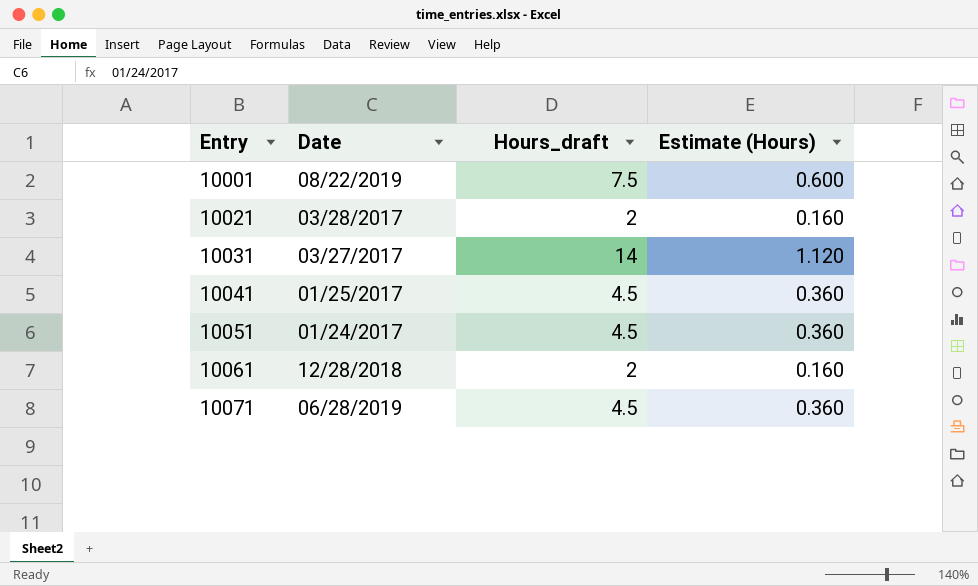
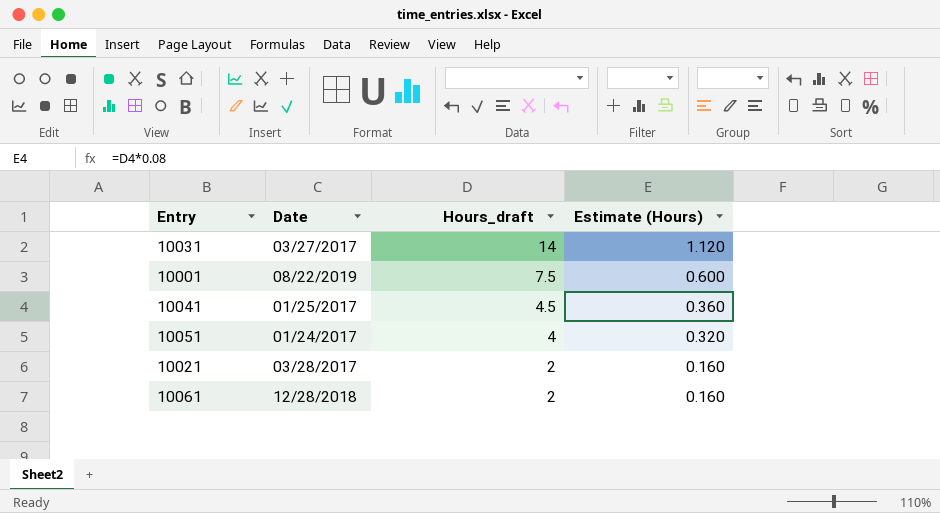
row order: Entry ascending -> Hours_draft descending
row 10071: 06/28/2019 | 4.5 | 0.360 -> none
10051 | Hours_draft: 4.5 -> 4
10051 | Estimate (Hours): 0.360 -> 0.320

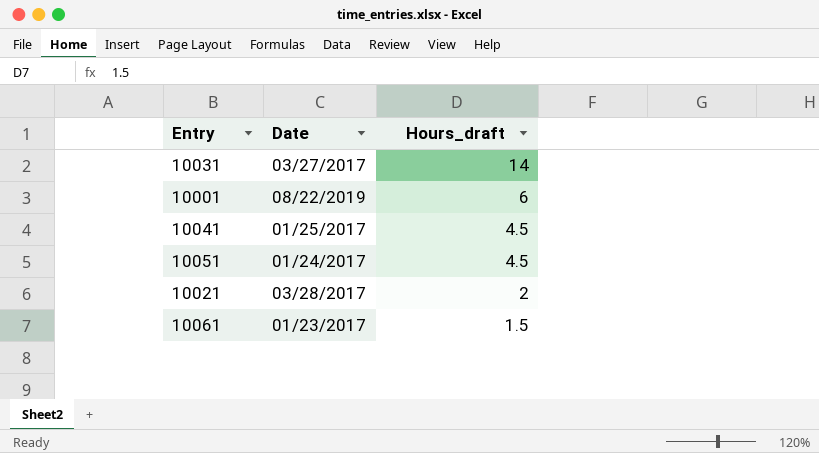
column Estimate (Hours) | formula: [Hours_draft] * 0.08 -> none
10001 | Hours_draft: 7.5 -> 6
10051 | Hours_draft: 4 -> 4.5
10061 | Date: 12/28/2018 -> 01/23/2017
10061 | Hours_draft: 2 -> 1.5

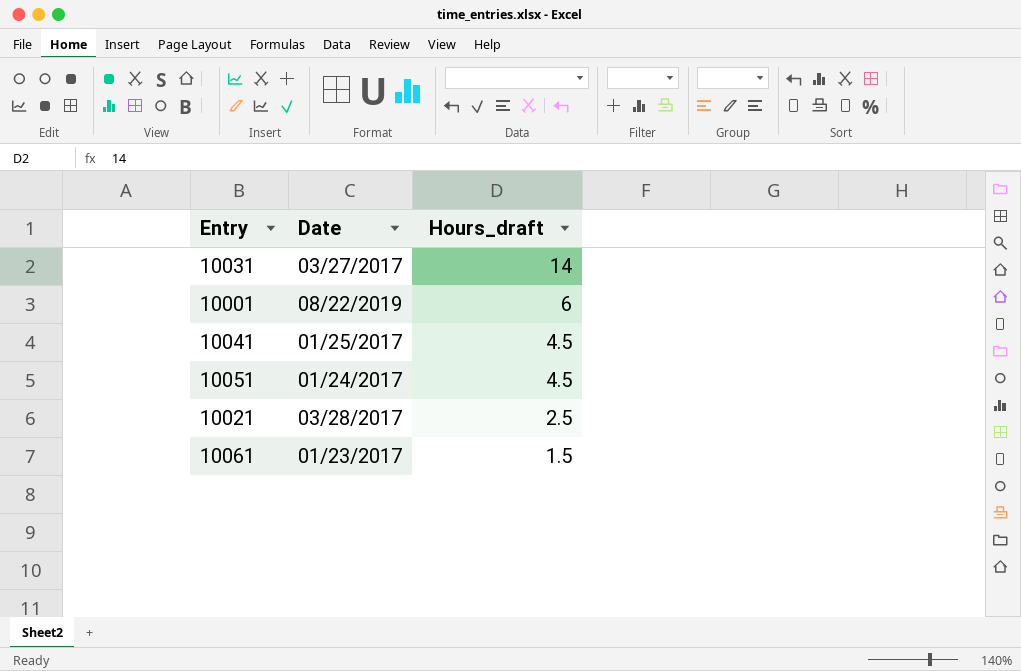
10021 | Hours_draft: 2 -> 2.5

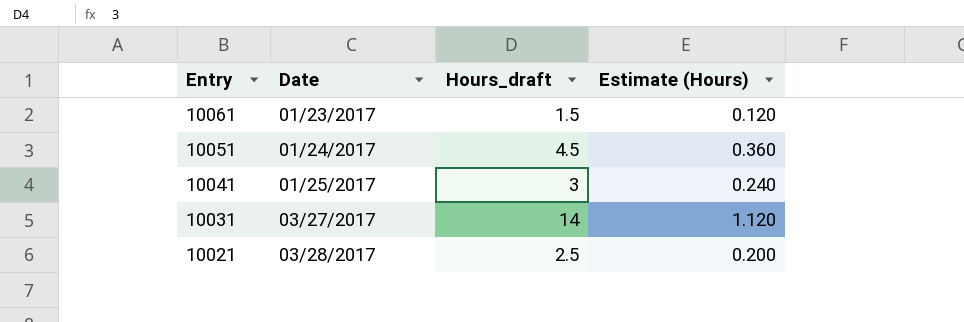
row order: Hours_draft descending -> Entry descending
column Estimate (Hours) | formula: none -> [Hours_draft] * 0.08
row 10001: 08/22/2019 | 6 -> none
10041 | Hours_draft: 4.5 -> 3

